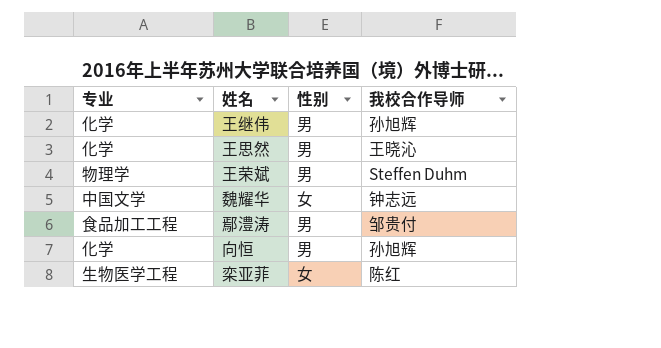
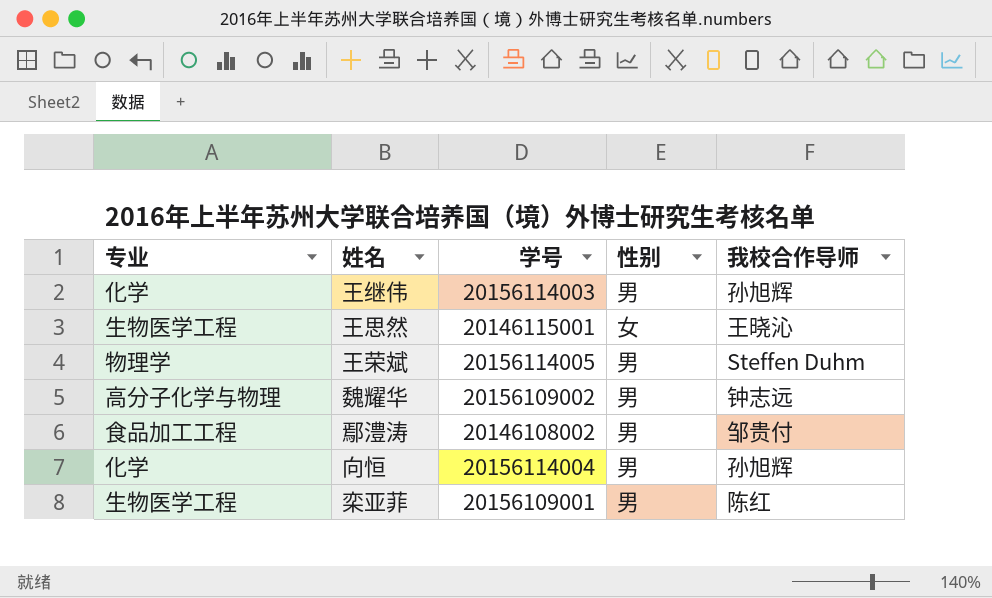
column 学号 | position: none -> 3
王思然 | 专业: 化学 -> 生物医学工程
王思然 | 性别: 男 -> 女
魏耀华 | 专业: 中国文学 -> 高分子化学与物理
魏耀华 | 性别: 女 -> 男
栾亚菲 | 性别: 女 -> 男

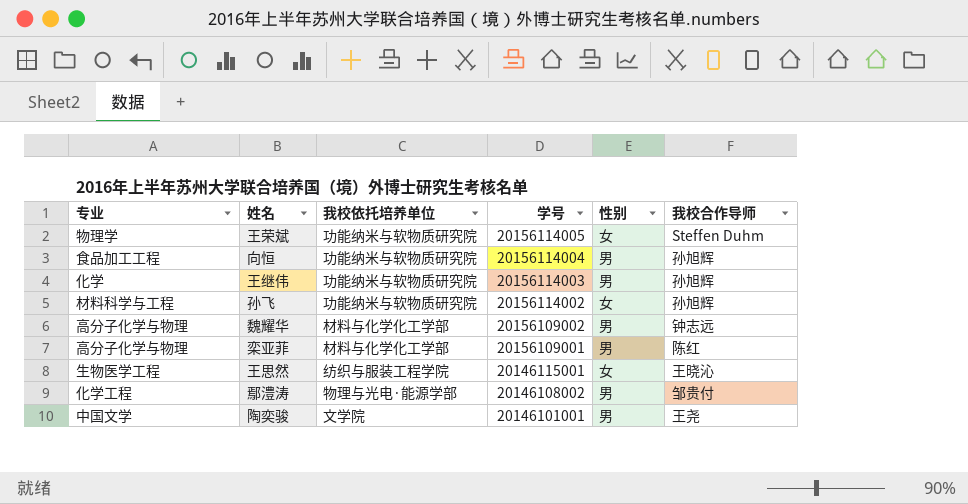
row order: none -> 学号 descending
column 我校依托培养单位 | position: none -> 3
王荣斌 | 性别: 男 -> 女
向恒 | 专业: 化学 -> 食品加工工程
row 孙飞: none -> 材料科学与工程 | 功能纳米与软物质研究院 | 20156114002 | 女 | 孙旭辉
栾亚菲 | 专业: 生物医学工程 -> 高分子化学与物理
鄢澧涛 | 专业: 食品加工工程 -> 化学工程
row 陶奕骏: none -> 中国文学 | 文学院 | 20146101001 | 男 | 王尧

